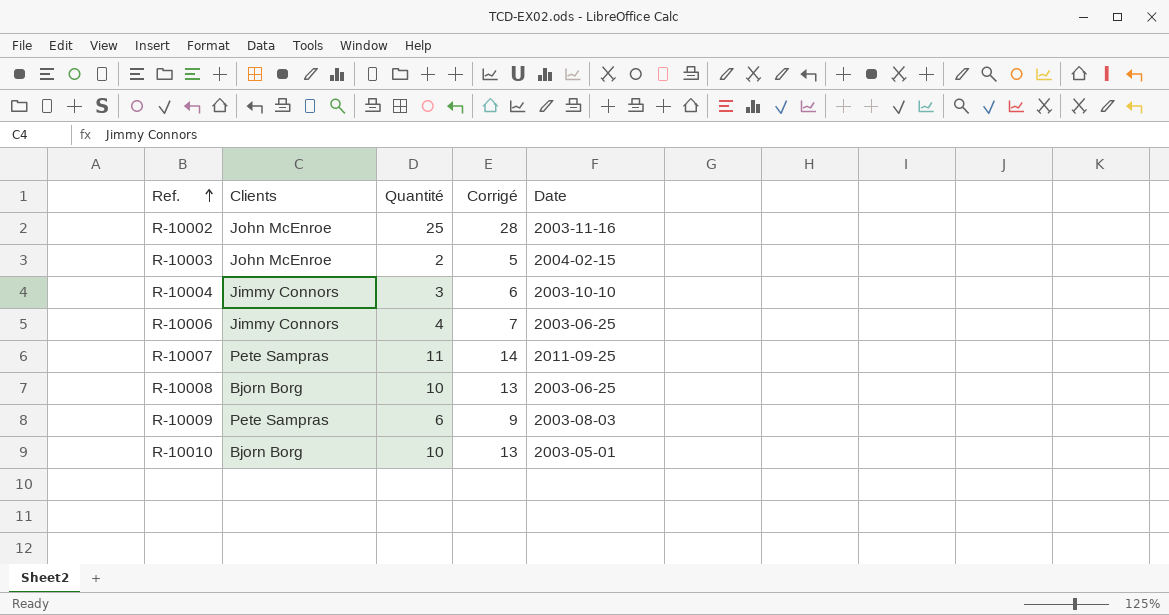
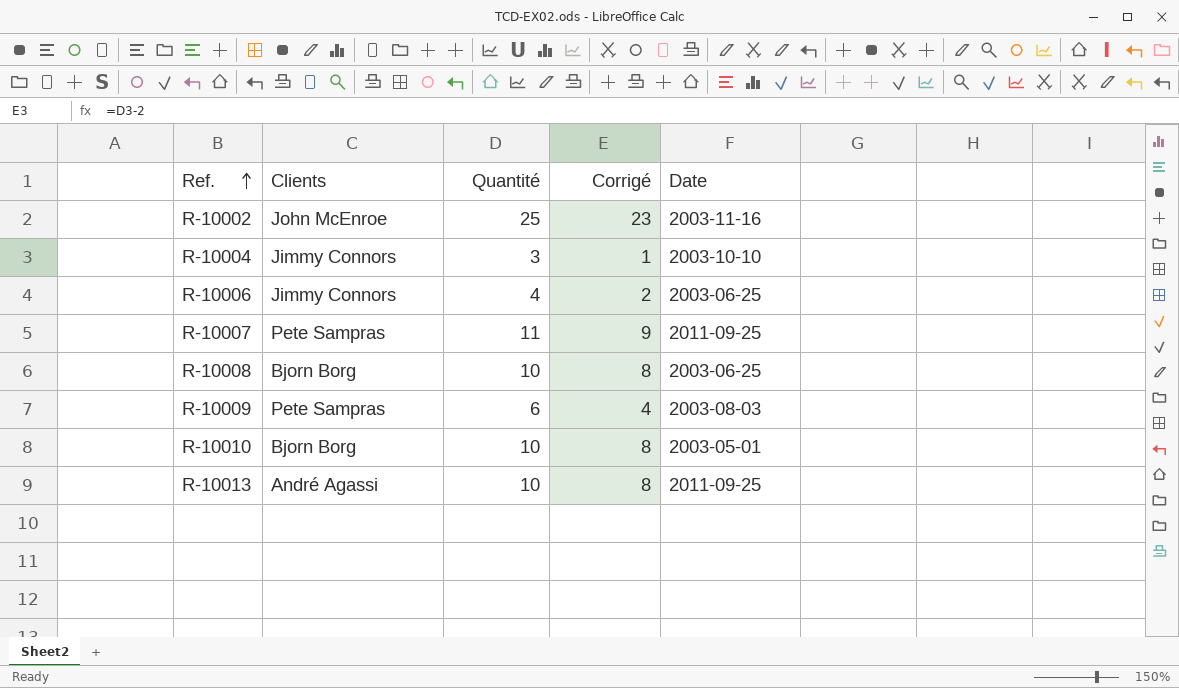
column Corrigé | formula: [Quantité] + 3 -> [Quantité] - 2
row R-10003: John McEnroe | 2 | 5 | 2004-02-15 -> none
row R-10013: none -> André Agassi | 10 | 8 | 2011-09-25

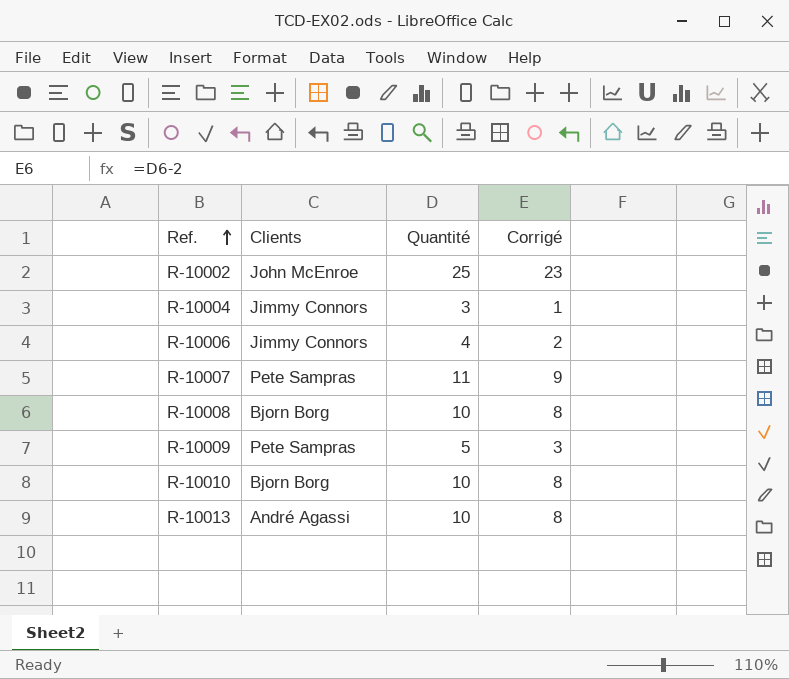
column Date | position: 5 -> none
R-10009 | Quantité: 6 -> 5
R-10009 | Corrigé: 4 -> 3

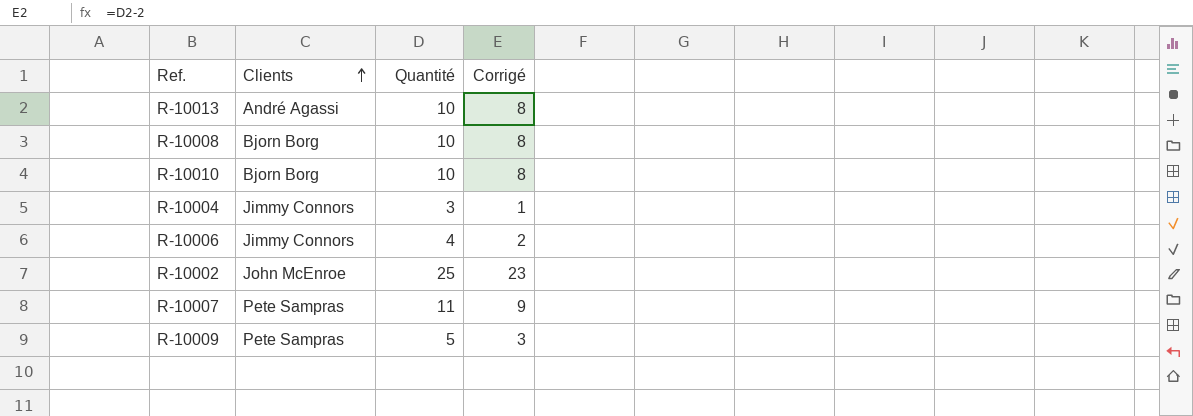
row order: Ref. ascending -> Clients ascending

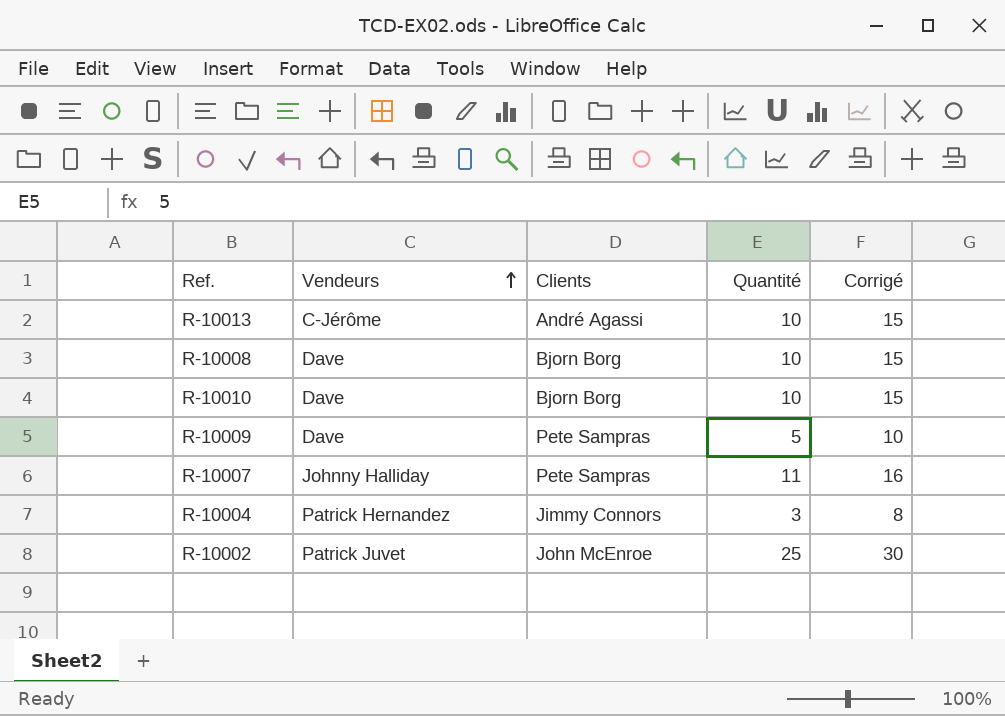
row order: Clients ascending -> Vendeurs ascending
column Vendeurs | position: none -> 2
column Corrigé | formula: [Quantité] - 2 -> [Quantité] + 5
row R-10006: Jimmy Connors | 4 | 2 -> none

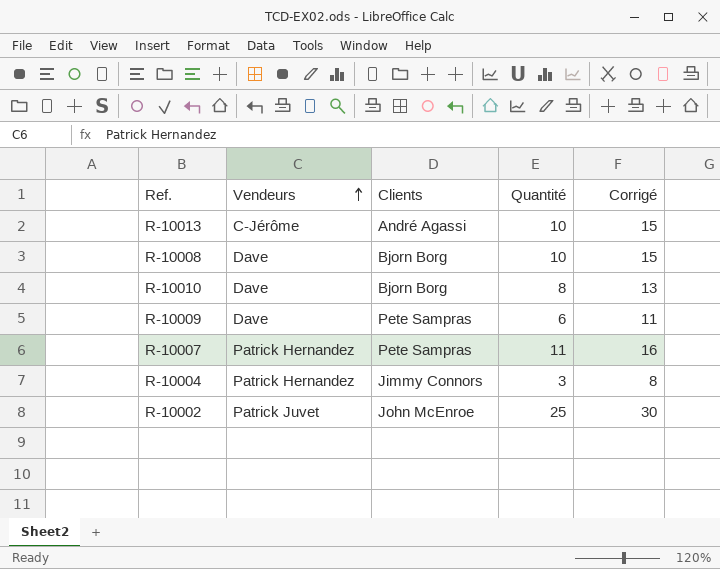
R-10010 | Quantité: 10 -> 8
R-10010 | Corrigé: 15 -> 13
R-10009 | Quantité: 5 -> 6
R-10009 | Corrigé: 10 -> 11
R-10007 | Vendeurs: Johnny Halliday -> Patrick Hernandez

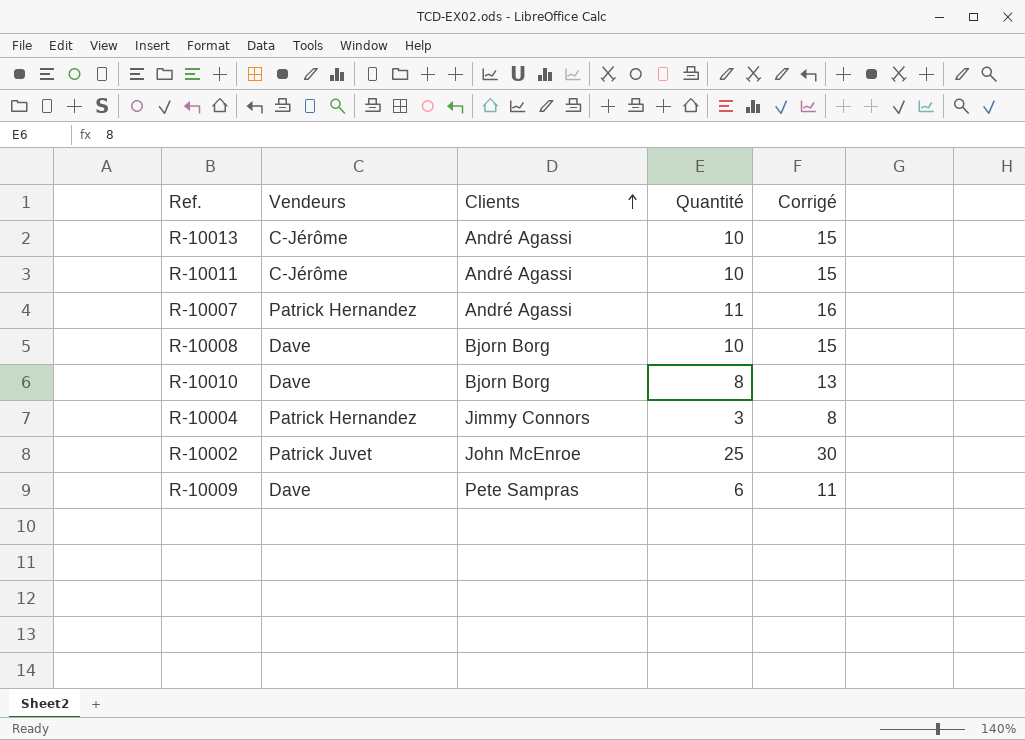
row order: Vendeurs ascending -> Clients ascending
row R-10011: none -> C-Jérôme | André Agassi | 10 | 15
R-10007 | Clients: Pete Sampras -> André Agassi

